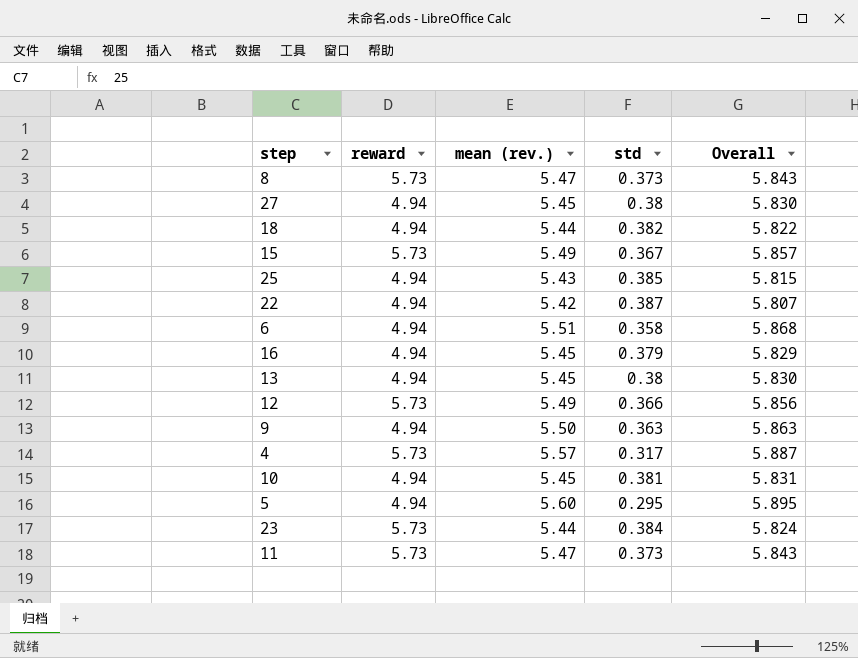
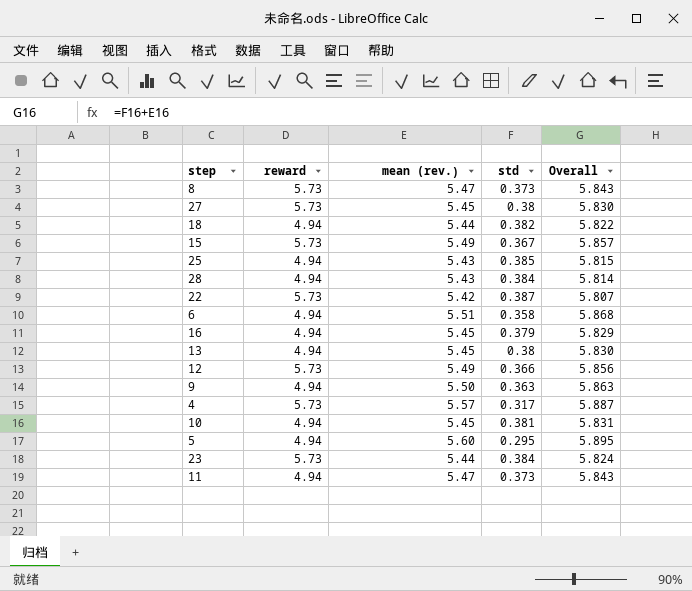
27 | reward: 4.94 -> 5.73
row 28: none -> 4.94 | 5.43 | 0.384 | 5.814
22 | reward: 4.94 -> 5.73
11 | reward: 5.73 -> 4.94

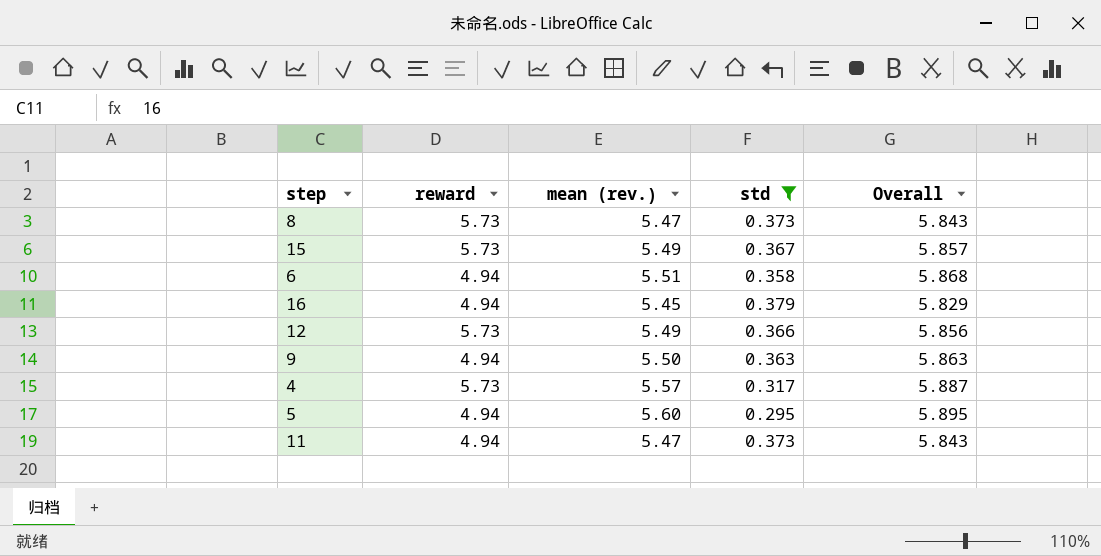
filter: none -> std <= 0.379

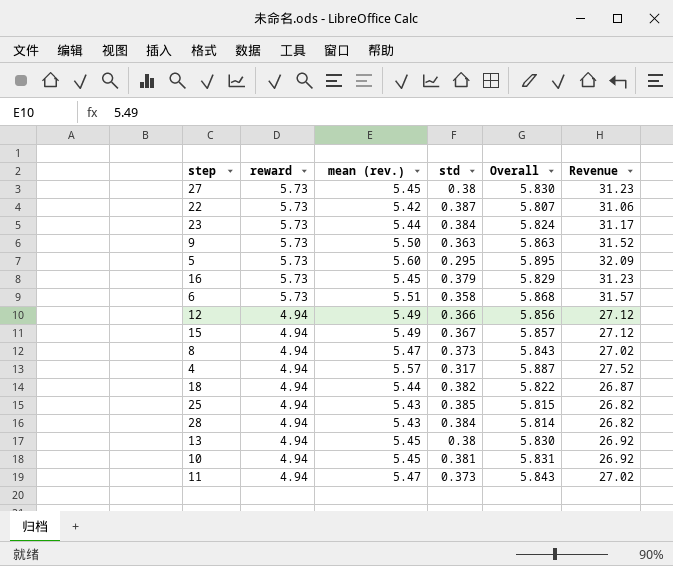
filter: std <= 0.379 -> none
row order: none -> reward descending
column Revenue | formula: none -> [reward] * [mean (rev.)]
9 | reward: 4.94 -> 5.73
5 | reward: 4.94 -> 5.73
16 | reward: 4.94 -> 5.73
6 | reward: 4.94 -> 5.73
12 | reward: 5.73 -> 4.94
15 | reward: 5.73 -> 4.94
8 | reward: 5.73 -> 4.94
4 | reward: 5.73 -> 4.94

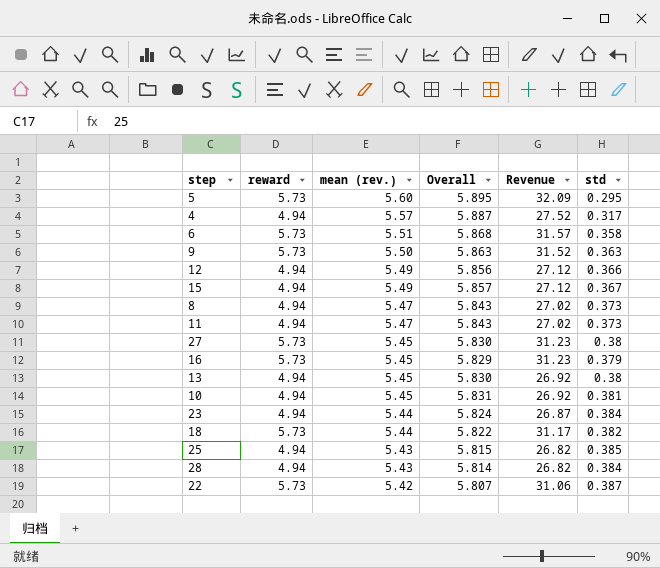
row order: reward descending -> mean (rev.) descending
column std | position: 4 -> 6
23 | reward: 5.73 -> 4.94
23 | Revenue: 31.17 -> 26.87
18 | reward: 4.94 -> 5.73
18 | Revenue: 26.87 -> 31.17

